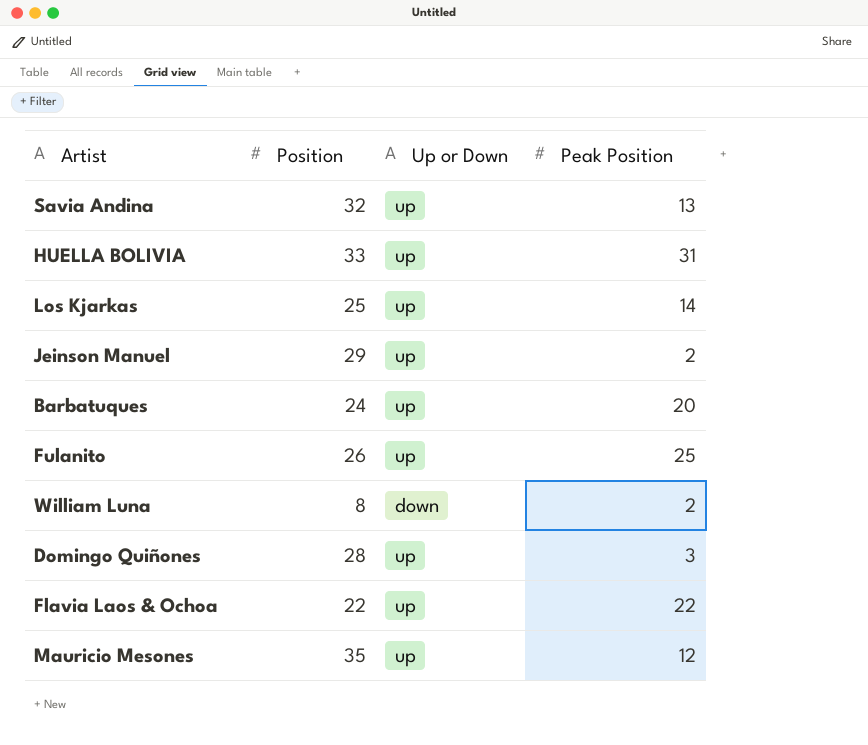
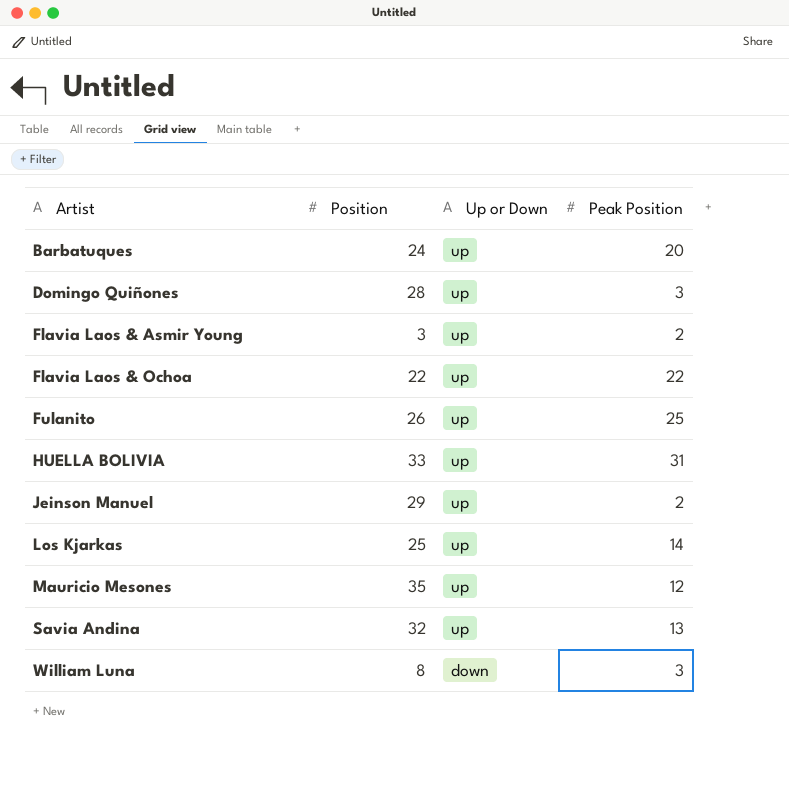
row order: none -> Artist ascending
row Flavia Laos & Asmir Young: none -> 3 | up | 2
William Luna | Peak Position: 2 -> 3

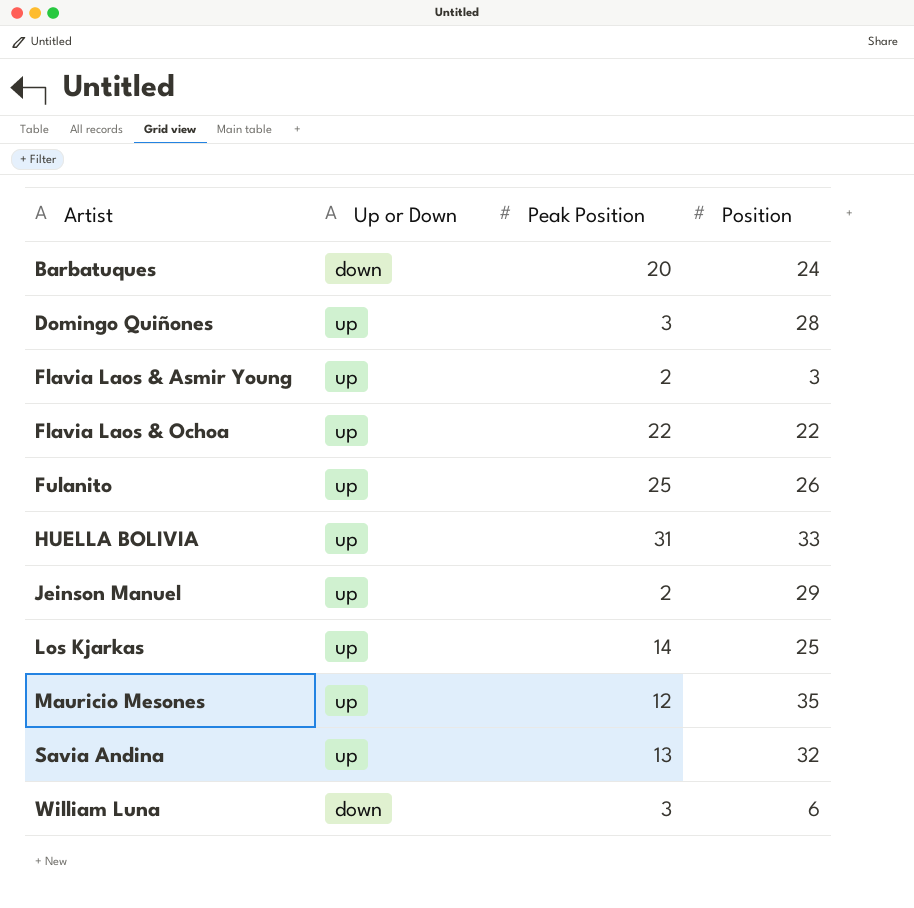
column Position | position: 2 -> 4
Barbatuques | Up or Down: up -> down
William Luna | Position: 8 -> 6

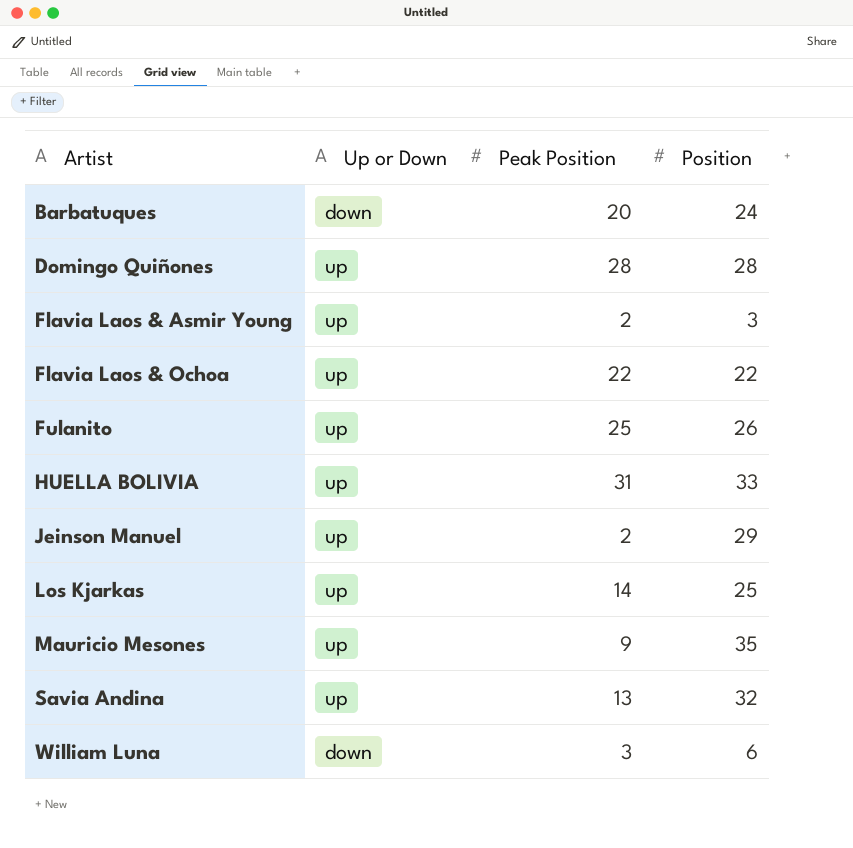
Domingo Quiñones | Peak Position: 3 -> 28
Mauricio Mesones | Peak Position: 12 -> 9

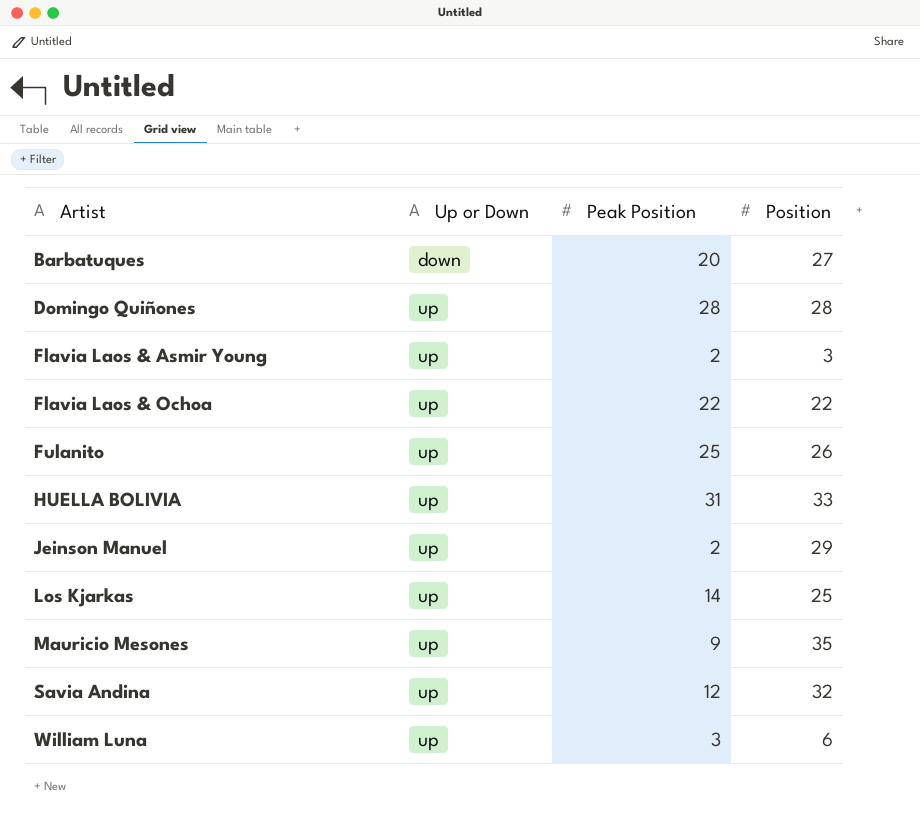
Barbatuques | Position: 24 -> 27
Savia Andina | Peak Position: 13 -> 12
William Luna | Up or Down: down -> up

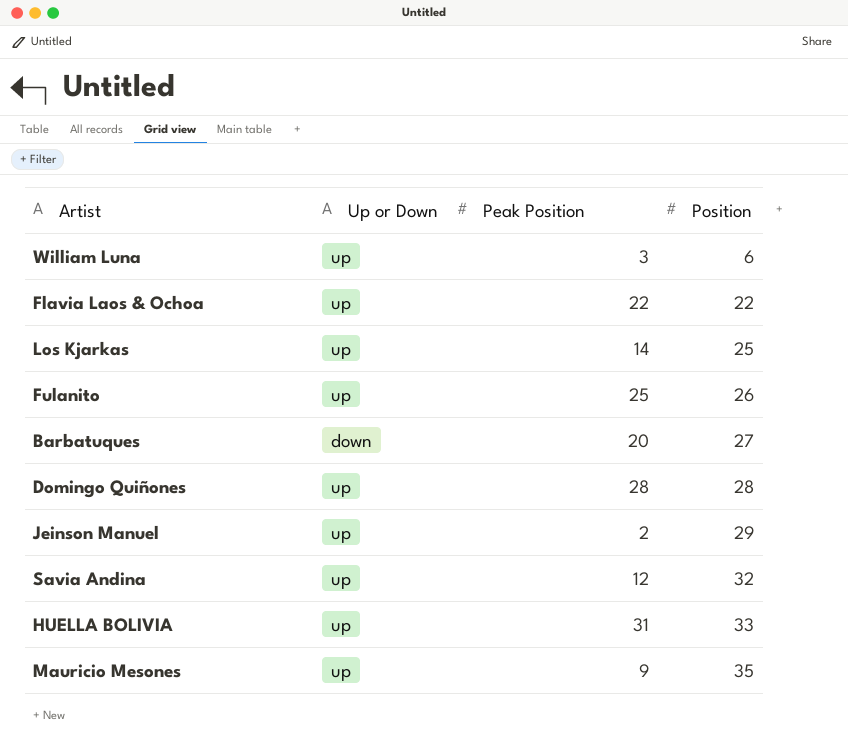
row order: Artist ascending -> Position ascending
row Flavia Laos & Asmir Young: up | 2 | 3 -> none

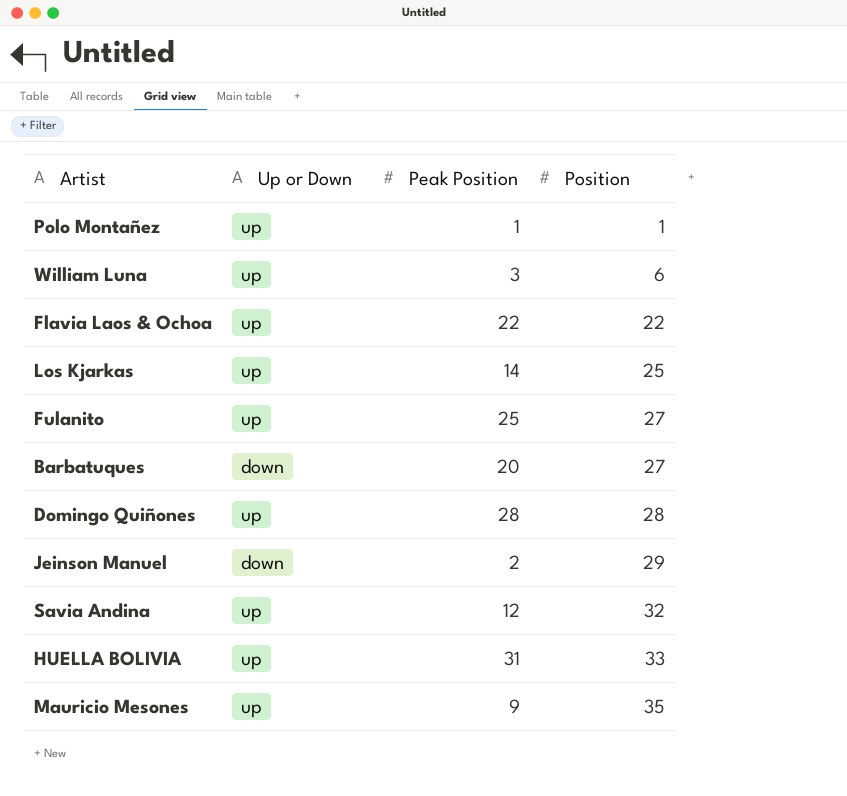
row Polo Montañez: none -> up | 1 | 1
Fulanito | Position: 26 -> 27
Jeinson Manuel | Up or Down: up -> down

